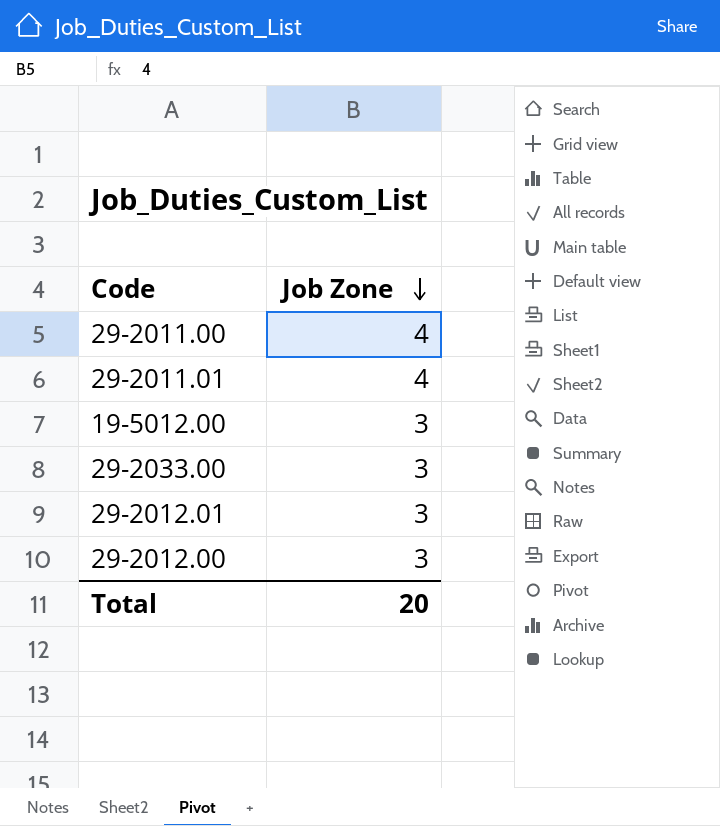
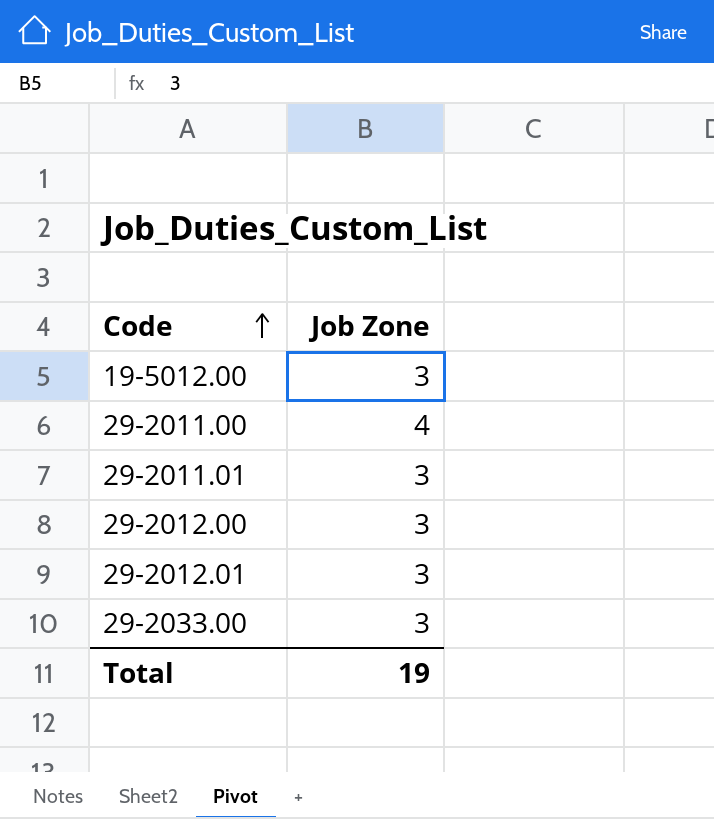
row order: Job Zone descending -> Code ascending
29-2011.01 | Job Zone: 4 -> 3
Total | Job Zone: 20 -> 19

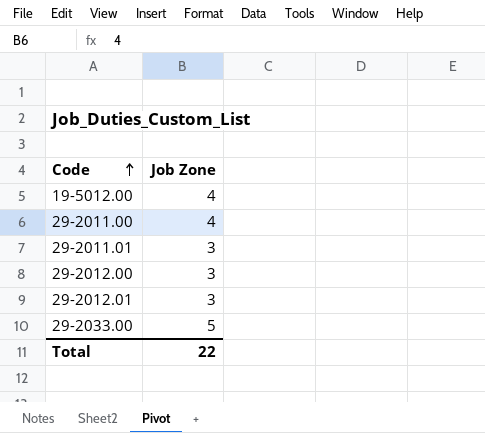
19-5012.00 | Job Zone: 3 -> 4
29-2033.00 | Job Zone: 3 -> 5
Total | Job Zone: 19 -> 22

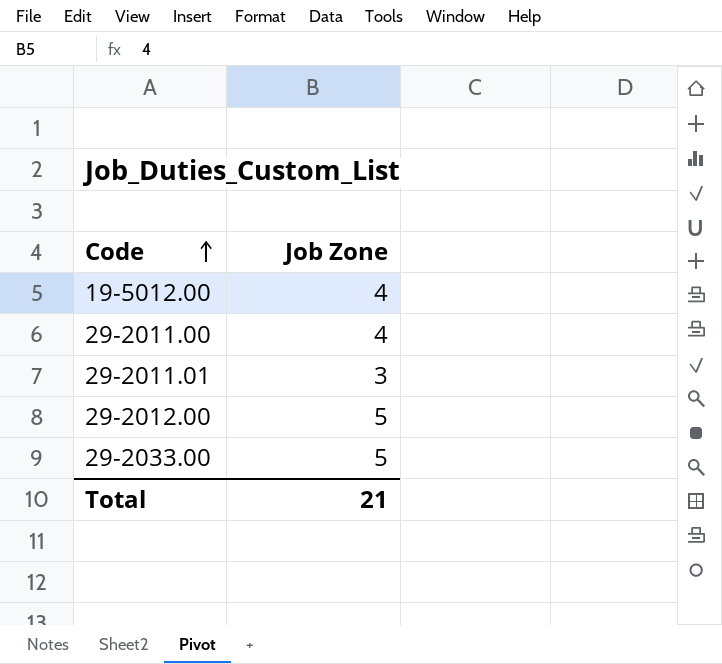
row 29-2012.01: 3 -> none
29-2012.00 | Job Zone: 3 -> 5
Total | Job Zone: 22 -> 21

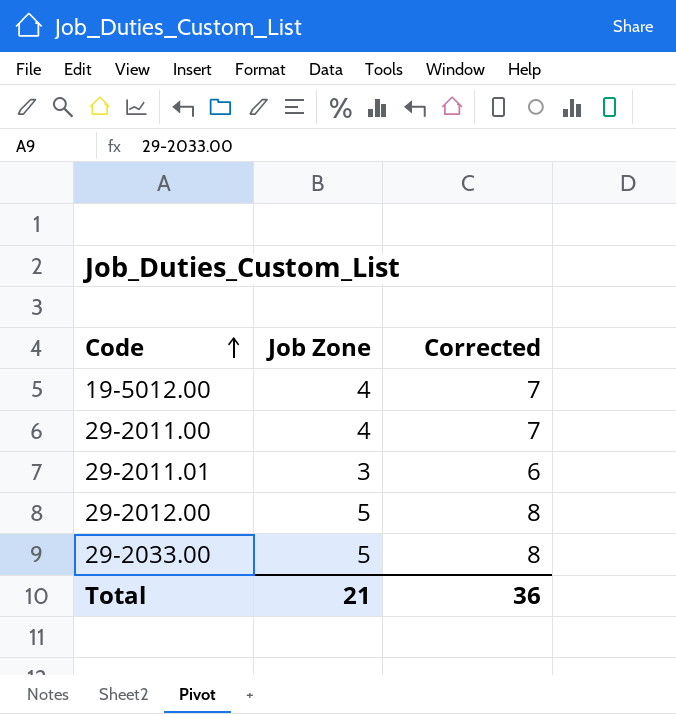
column Corrected | formula: none -> [Job Zone] + 3

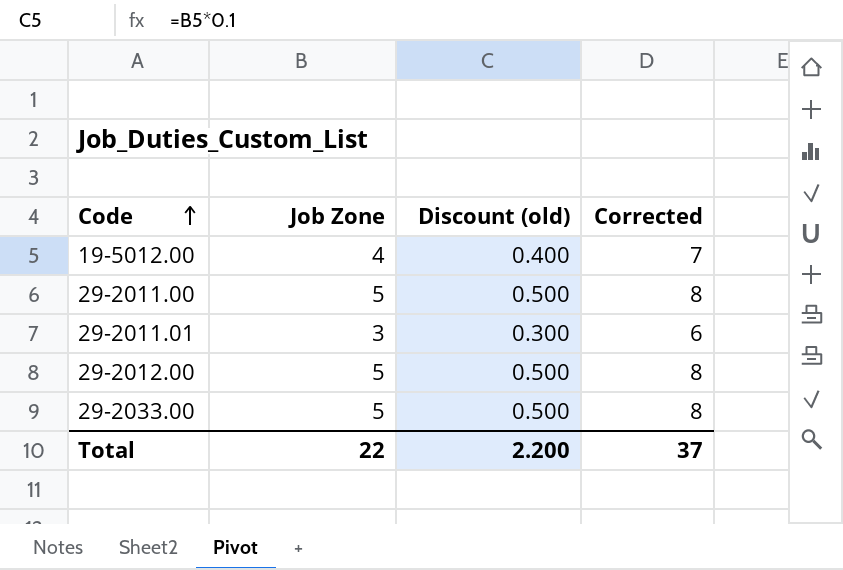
column Discount (old) | formula: none -> [Job Zone] * 0.1
29-2011.00 | Job Zone: 4 -> 5
29-2011.00 | Corrected: 7 -> 8
Total | Job Zone: 21 -> 22
Total | Corrected: 36 -> 37

